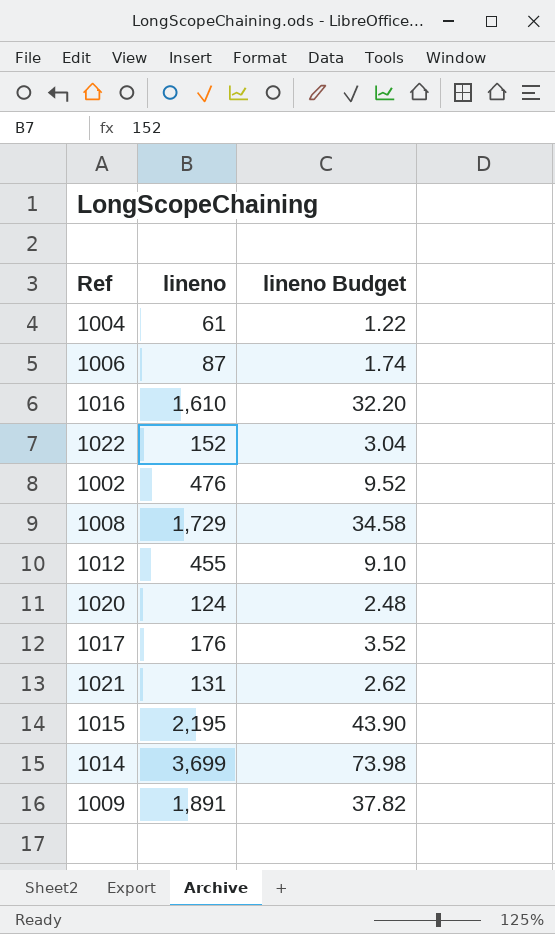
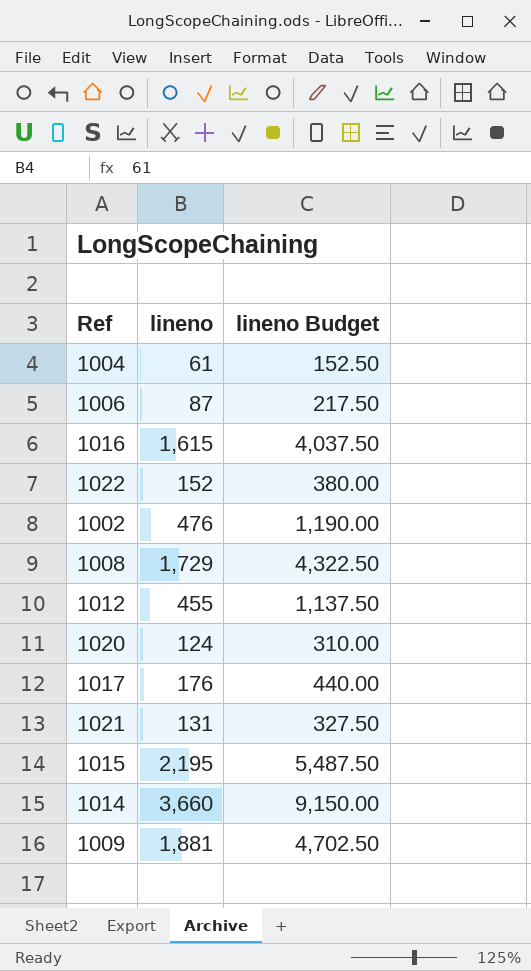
column lineno Budget | formula: [lineno] * 0.02 -> [lineno] * 2.5
1016 | lineno: 1,610 -> 1,615
1014 | lineno: 3,699 -> 3,660
1009 | lineno: 1,891 -> 1,881

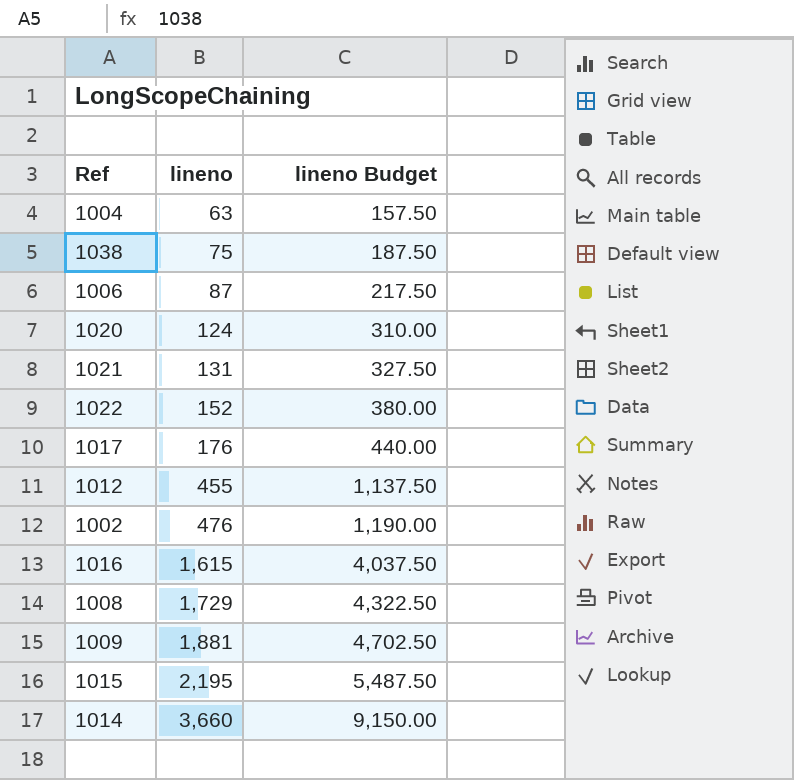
row order: none -> lineno ascending
1004 | lineno: 61 -> 63
1004 | lineno Budget: 152.50 -> 157.50
row 1038: none -> 75 | 187.50

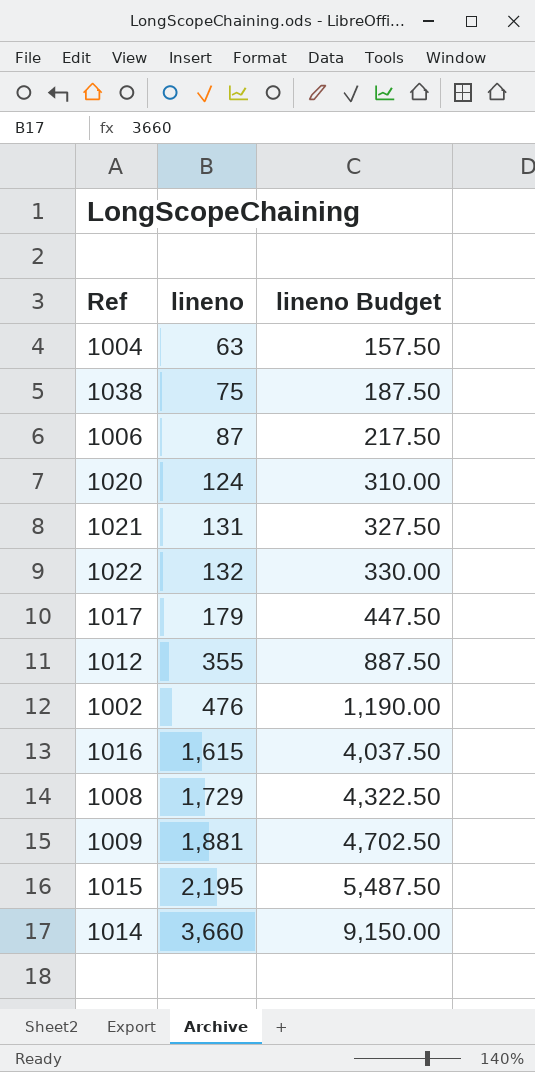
1022 | lineno: 152 -> 132
1022 | lineno Budget: 380.00 -> 330.00
1017 | lineno: 176 -> 179
1017 | lineno Budget: 440.00 -> 447.50
1012 | lineno: 455 -> 355
1012 | lineno Budget: 1,137.50 -> 887.50

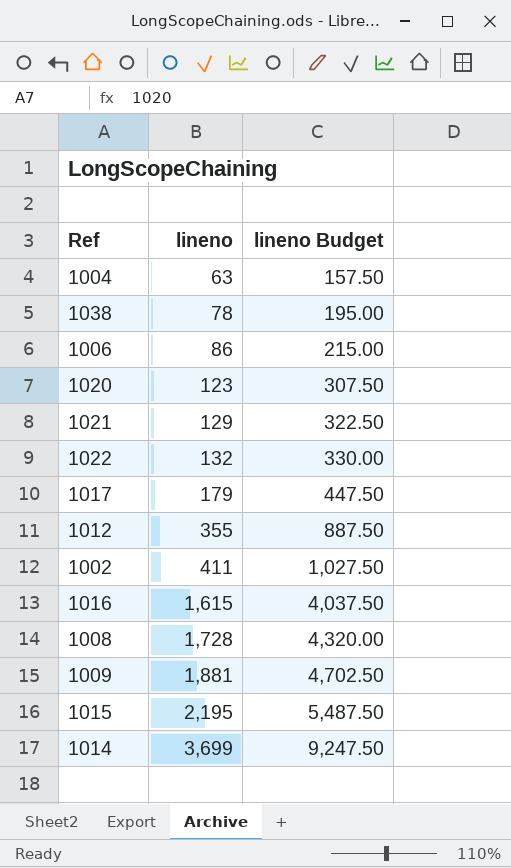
1038 | lineno: 75 -> 78
1038 | lineno Budget: 187.50 -> 195.00
1006 | lineno: 87 -> 86
1006 | lineno Budget: 217.50 -> 215.00
1020 | lineno: 124 -> 123
1020 | lineno Budget: 310.00 -> 307.50
1021 | lineno: 131 -> 129
1021 | lineno Budget: 327.50 -> 322.50
1002 | lineno: 476 -> 411
1002 | lineno Budget: 1,190.00 -> 1,027.50
1008 | lineno: 1,729 -> 1,728
1008 | lineno Budget: 4,322.50 -> 4,320.00
1014 | lineno: 3,660 -> 3,699
1014 | lineno Budget: 9,150.00 -> 9,247.50

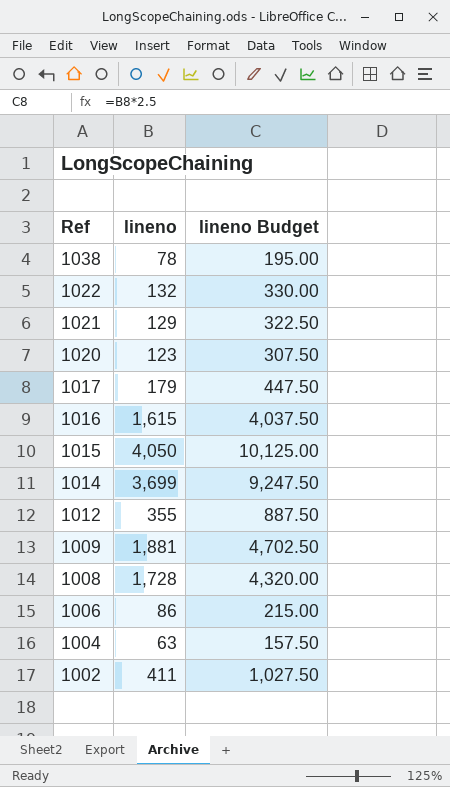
row order: lineno ascending -> Ref descending
1015 | lineno: 2,195 -> 4,050
1015 | lineno Budget: 5,487.50 -> 10,125.00

